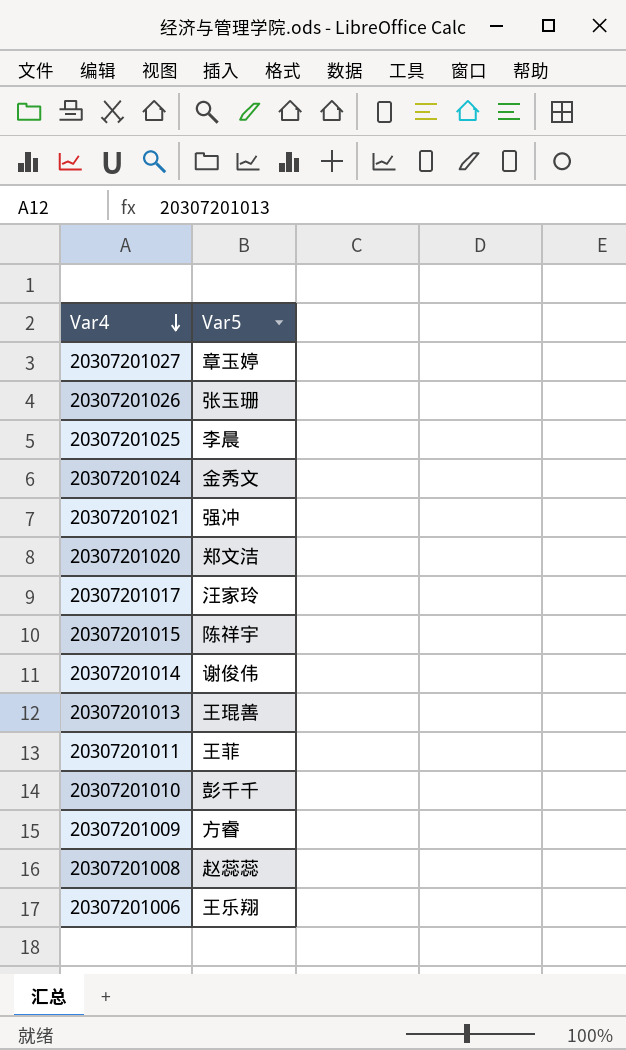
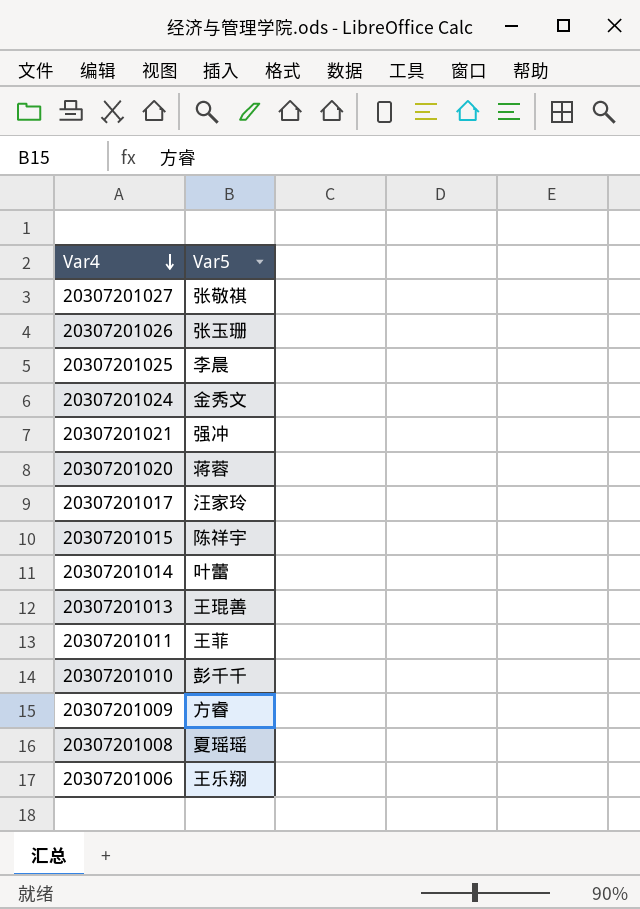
20307201027 | Var5: 章玉婷 -> 张敬祺
20307201020 | Var5: 郑文洁 -> 蒋蓉
20307201014 | Var5: 谢俊伟 -> 叶蕾
20307201008 | Var5: 赵蕊蕊 -> 夏瑶瑶

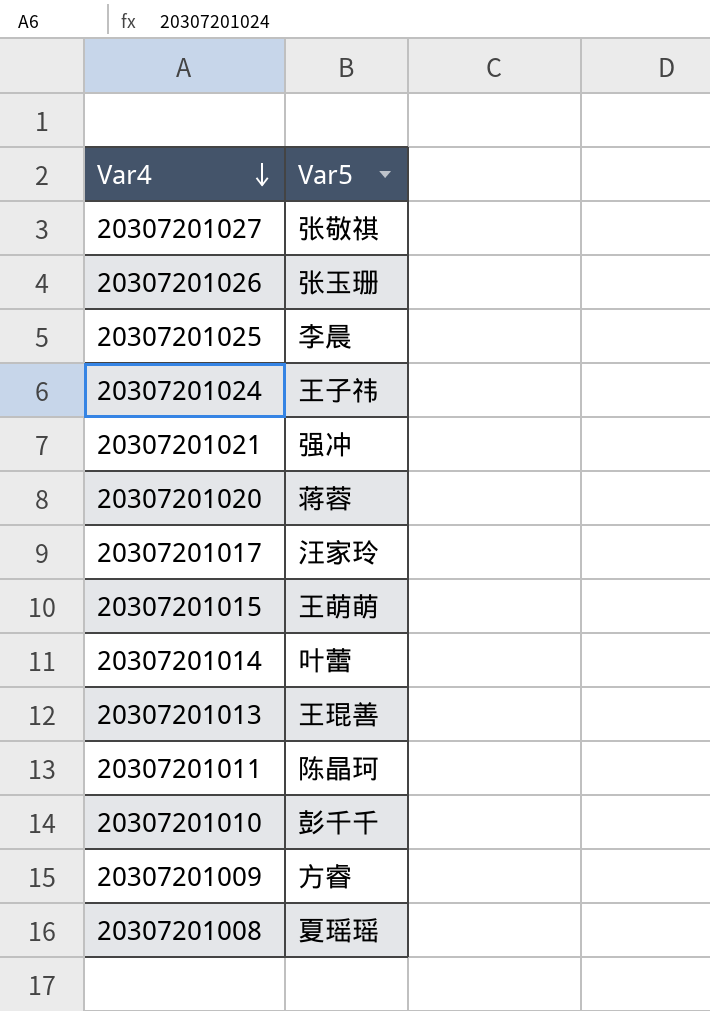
row 20307201006: 王乐翔 -> none
20307201024 | Var5: 金秀文 -> 王子祎
20307201015 | Var5: 陈祥宇 -> 王萌萌
20307201011 | Var5: 王菲 -> 陈晶珂

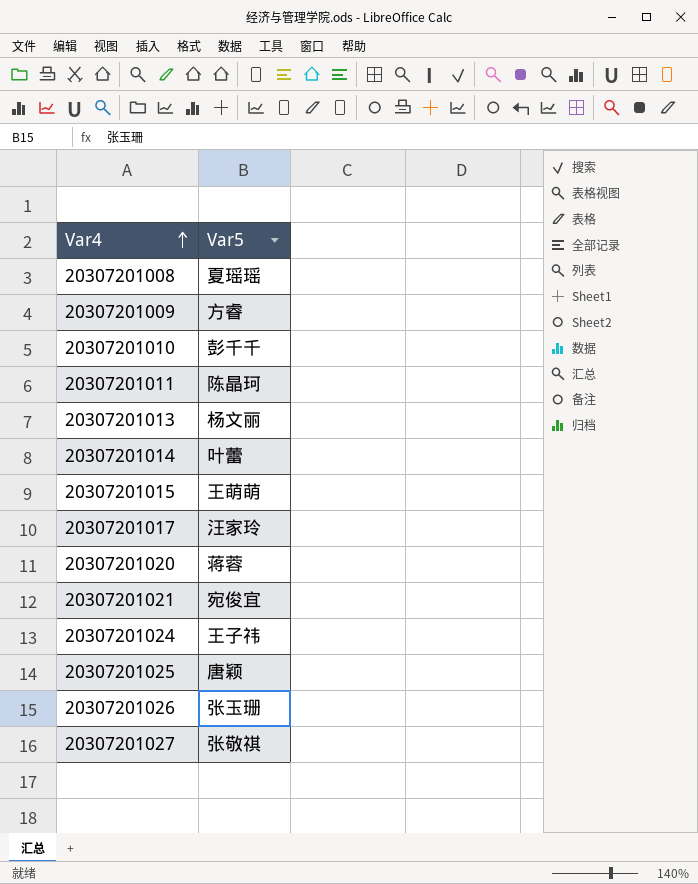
row order: Var4 descending -> Var4 ascending
20307201013 | Var5: 王琨善 -> 杨文丽
20307201021 | Var5: 强冲 -> 宛俊宜
20307201025 | Var5: 李晨 -> 唐颖

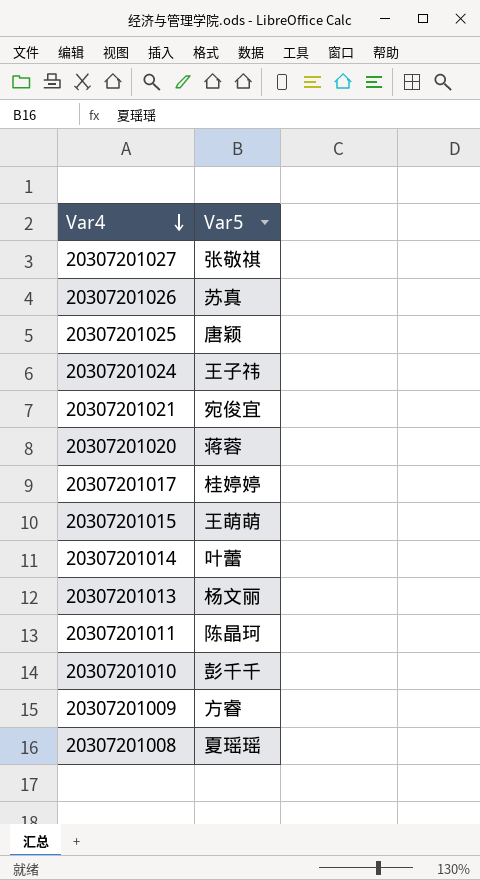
row order: Var4 ascending -> Var4 descending
20307201026 | Var5: 张玉珊 -> 苏真
20307201017 | Var5: 汪家玲 -> 桂婷婷

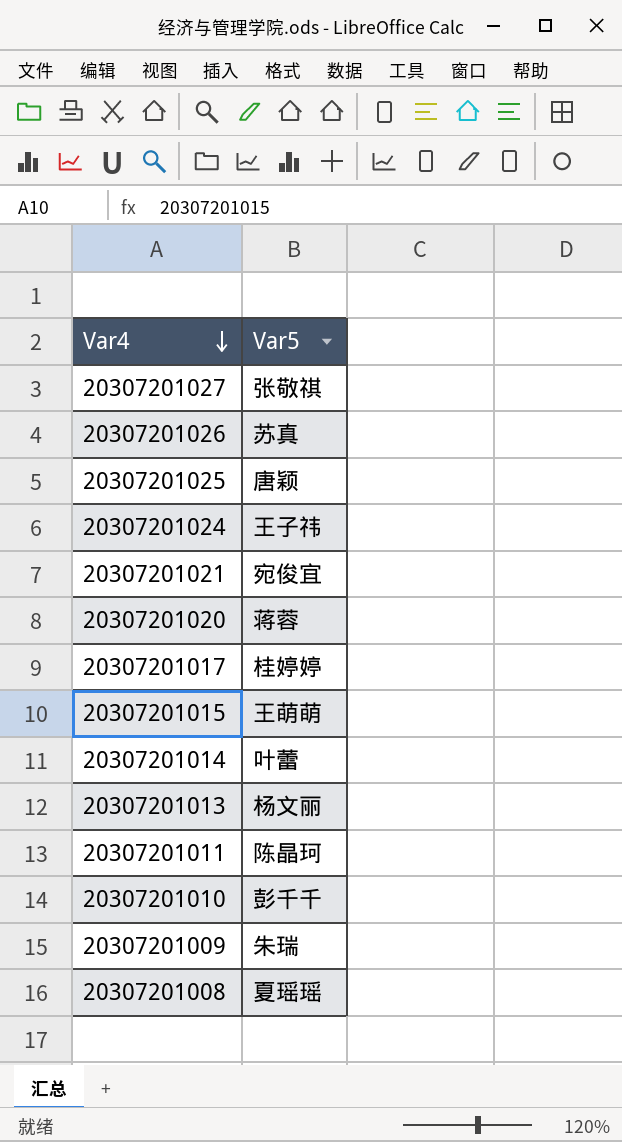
20307201009 | Var5: 方睿 -> 朱瑞

